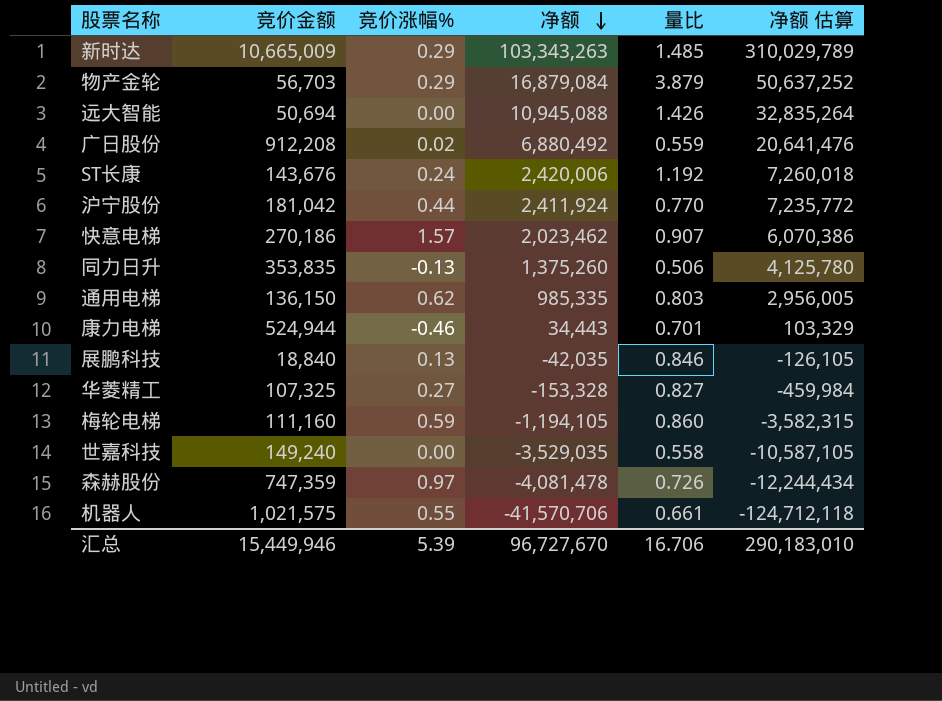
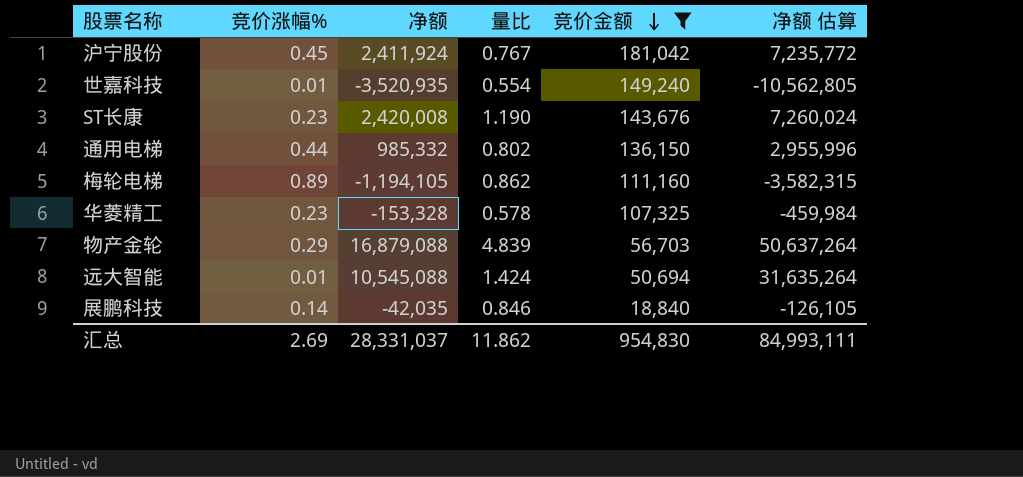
filter: none -> 竞价金额 <= 181,042
row order: 净额 descending -> 竞价金额 descending
column 竞价金额 | position: 2 -> 5
沪宁股份 | 竞价涨幅%: 0.44 -> 0.45
沪宁股份 | 量比: 0.770 -> 0.767
世嘉科技 | 竞价涨幅%: 0.00 -> 0.01
世嘉科技 | 净额: -3,529,035 -> -3,520,935
世嘉科技 | 量比: 0.558 -> 0.554
世嘉科技 | 净额 估算: -10,587,105 -> -10,562,805
ST长康 | 竞价涨幅%: 0.24 -> 0.23
ST长康 | 净额: 2,420,006 -> 2,420,008
ST长康 | 量比: 1.192 -> 1.190
ST长康 | 净额 估算: 7,260,018 -> 7,260,024
通用电梯 | 竞价涨幅%: 0.62 -> 0.44
通用电梯 | 净额: 985,335 -> 985,332
通用电梯 | 量比: 0.803 -> 0.802
通用电梯 | 净额 估算: 2,956,005 -> 2,955,996
梅轮电梯 | 竞价涨幅%: 0.59 -> 0.89
梅轮电梯 | 量比: 0.860 -> 0.862
华菱精工 | 竞价涨幅%: 0.27 -> 0.23
华菱精工 | 量比: 0.827 -> 0.578
物产金轮 | 净额: 16,879,084 -> 16,879,088
物产金轮 | 量比: 3.879 -> 4.839
物产金轮 | 净额 估算: 50,637,252 -> 50,637,264
远大智能 | 竞价涨幅%: 0.00 -> 0.01
远大智能 | 净额: 10,945,088 -> 10,545,088
远大智能 | 量比: 1.426 -> 1.424
远大智能 | 净额 估算: 32,835,264 -> 31,635,264
展鹏科技 | 竞价涨幅%: 0.13 -> 0.14
汇总 | 竞价涨幅%: 5.39 -> 2.69
汇总 | 净额: 96,727,670 -> 28,331,037
汇总 | 量比: 16.706 -> 11.862
汇总 | 竞价金额: 15,449,946 -> 954,830
汇总 | 净额 估算: 290,183,010 -> 84,993,111

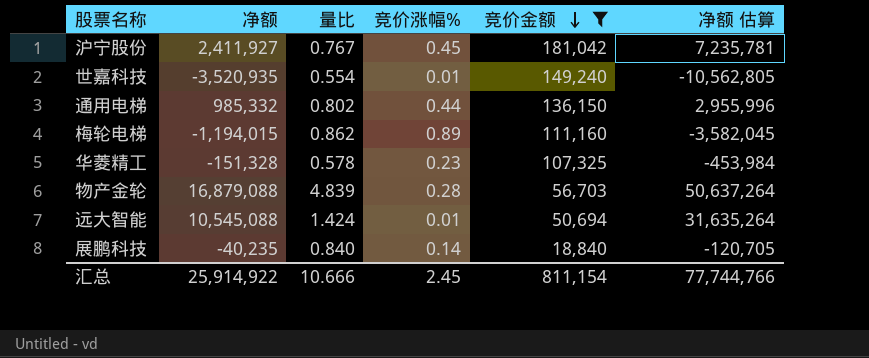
column 竞价涨幅% | position: 2 -> 4
row ST长康: 0.23 | 2,420,008 | 1.190 | 143,676 | 7,260,024 -> none
沪宁股份 | 净额: 2,411,924 -> 2,411,927
沪宁股份 | 净额 估算: 7,235,772 -> 7,235,781
梅轮电梯 | 净额: -1,194,105 -> -1,194,015
梅轮电梯 | 净额 估算: -3,582,315 -> -3,582,045
华菱精工 | 净额: -153,328 -> -151,328
华菱精工 | 净额 估算: -459,984 -> -453,984
物产金轮 | 竞价涨幅%: 0.29 -> 0.28
展鹏科技 | 净额: -42,035 -> -40,235
展鹏科技 | 量比: 0.846 -> 0.840
展鹏科技 | 净额 估算: -126,105 -> -120,705
汇总 | 净额: 28,331,037 -> 25,914,922
汇总 | 量比: 11.862 -> 10.666
汇总 | 竞价涨幅%: 2.69 -> 2.45
汇总 | 竞价金额: 954,830 -> 811,154
汇总 | 净额 估算: 84,993,111 -> 77,744,766

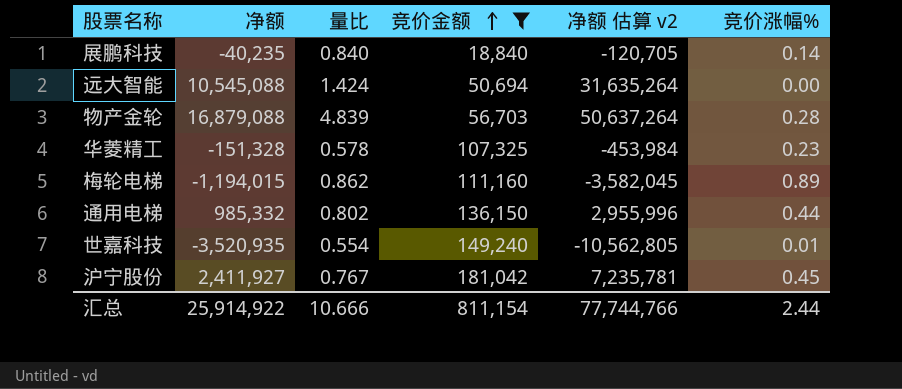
row order: 竞价金额 descending -> 竞价金额 ascending
column name: 净额 估算 -> 净额 估算 v2
column 竞价涨幅% | position: 4 -> 6
远大智能 | 竞价涨幅%: 0.01 -> 0.00
汇总 | 竞价涨幅%: 2.45 -> 2.44

